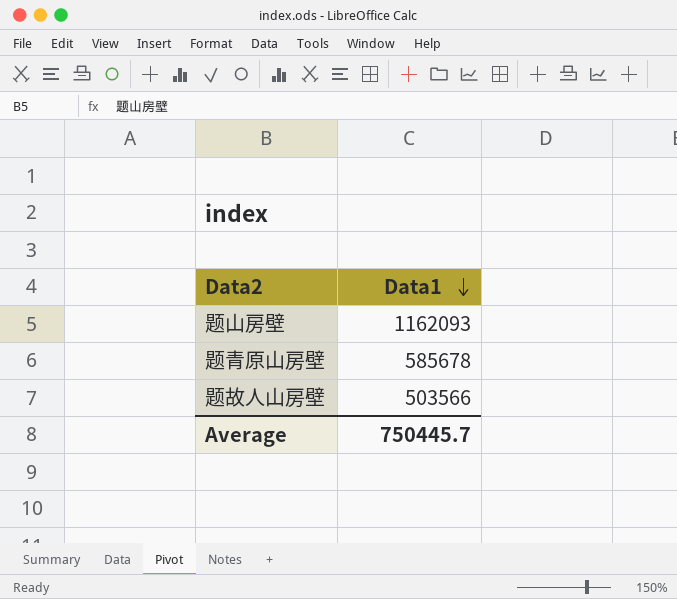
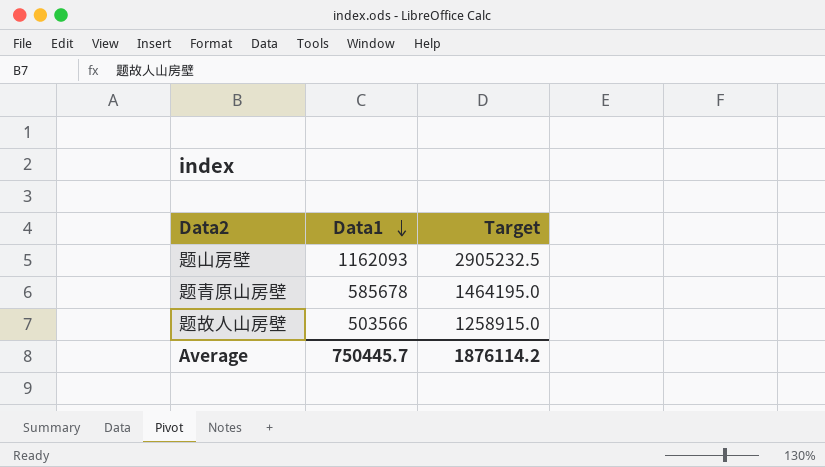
column Target | formula: none -> [Data1] * 2.5

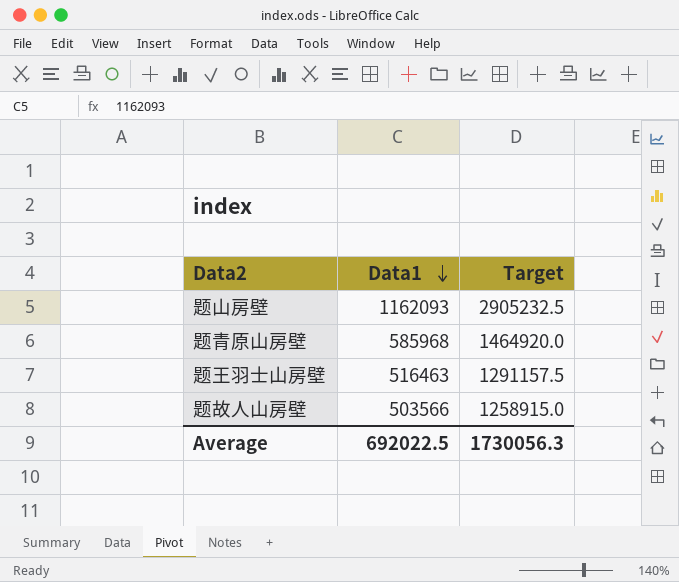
题青原山房壁 | Data1: 585678 -> 585968
题青原山房壁 | Target: 1464195.0 -> 1464920.0
row 题王羽士山房壁: none -> 516463 | 1291157.5
Average | Data1: 750445.7 -> 692022.5
Average | Target: 1876114.2 -> 1730056.3

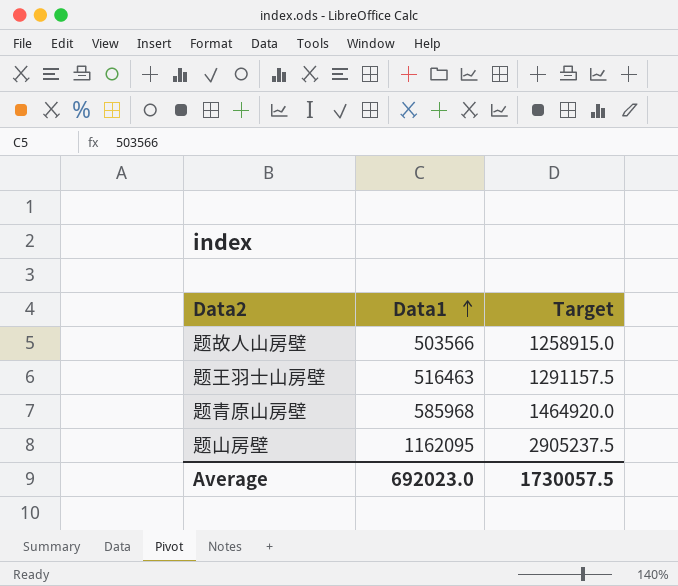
row order: Data1 descending -> Data1 ascending
题山房壁 | Data1: 1162093 -> 1162095
题山房壁 | Target: 2905232.5 -> 2905237.5
Average | Data1: 692022.5 -> 692023.0
Average | Target: 1730056.3 -> 1730057.5

